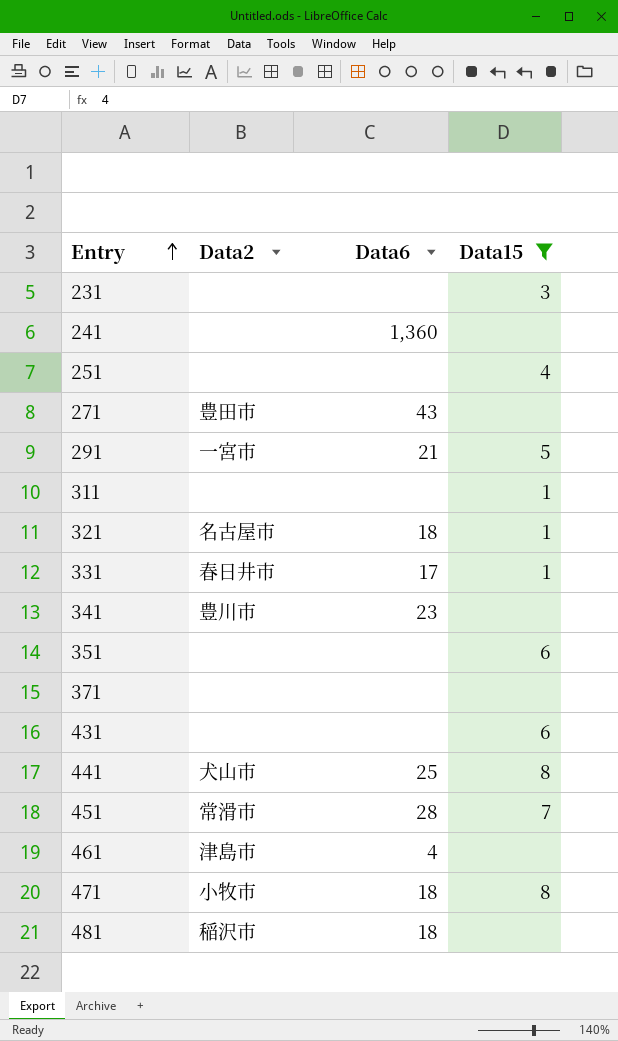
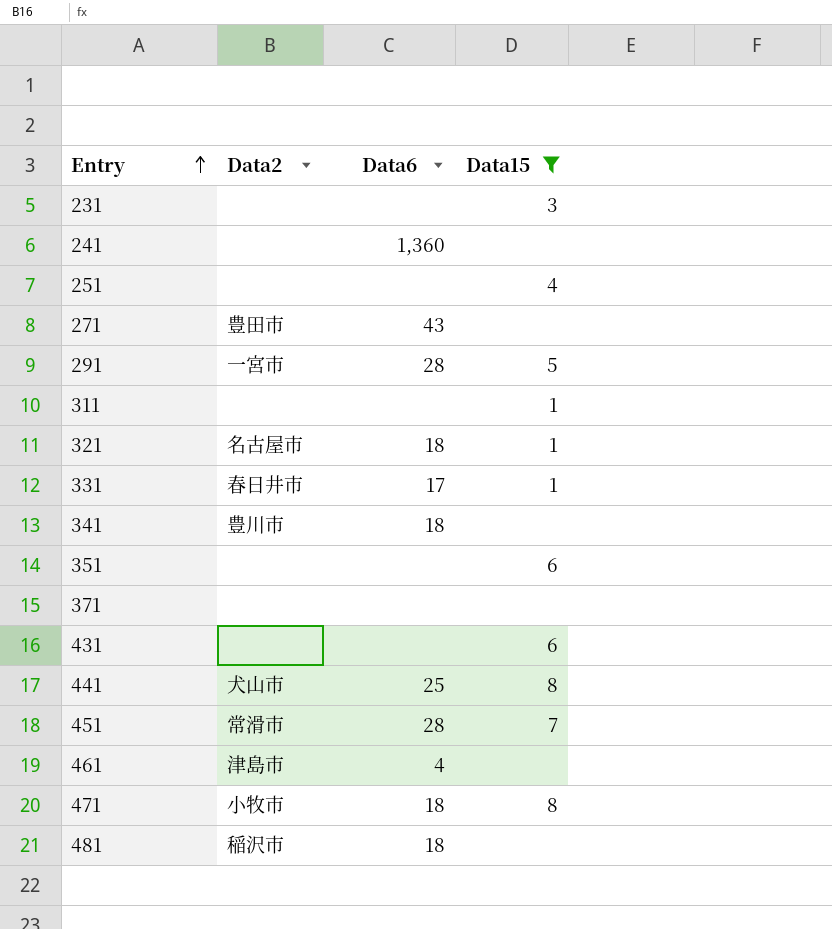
291 | Data6: 21 -> 28
341 | Data6: 23 -> 18

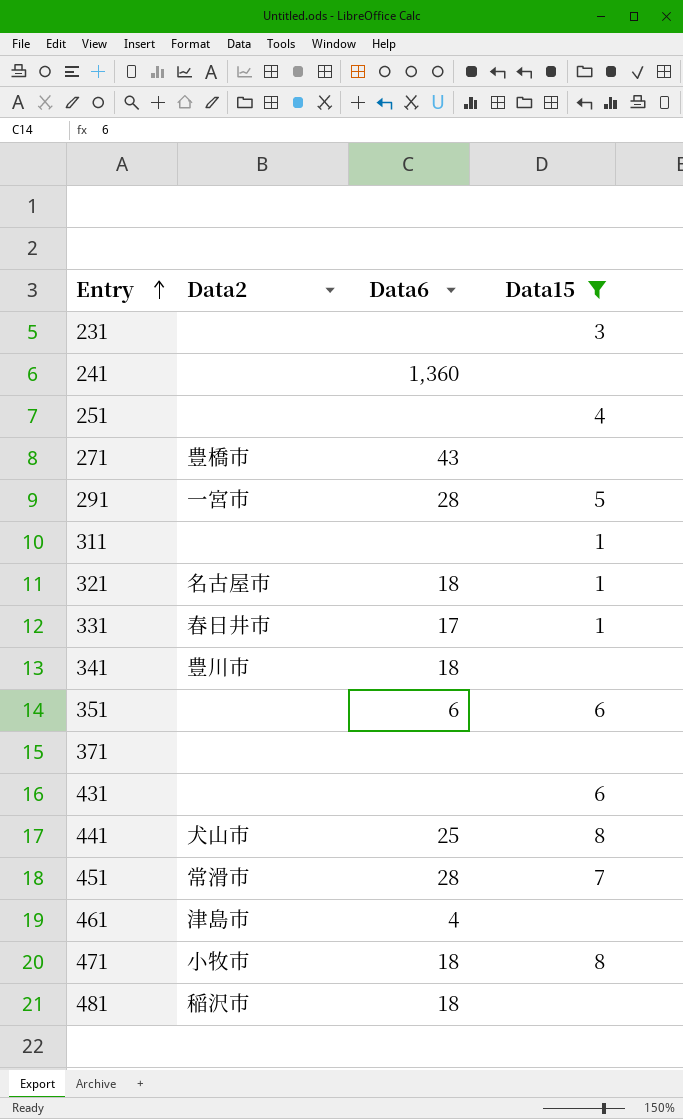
271 | Data2: 豊田市 -> 豊橋市
351 | Data6: none -> 6

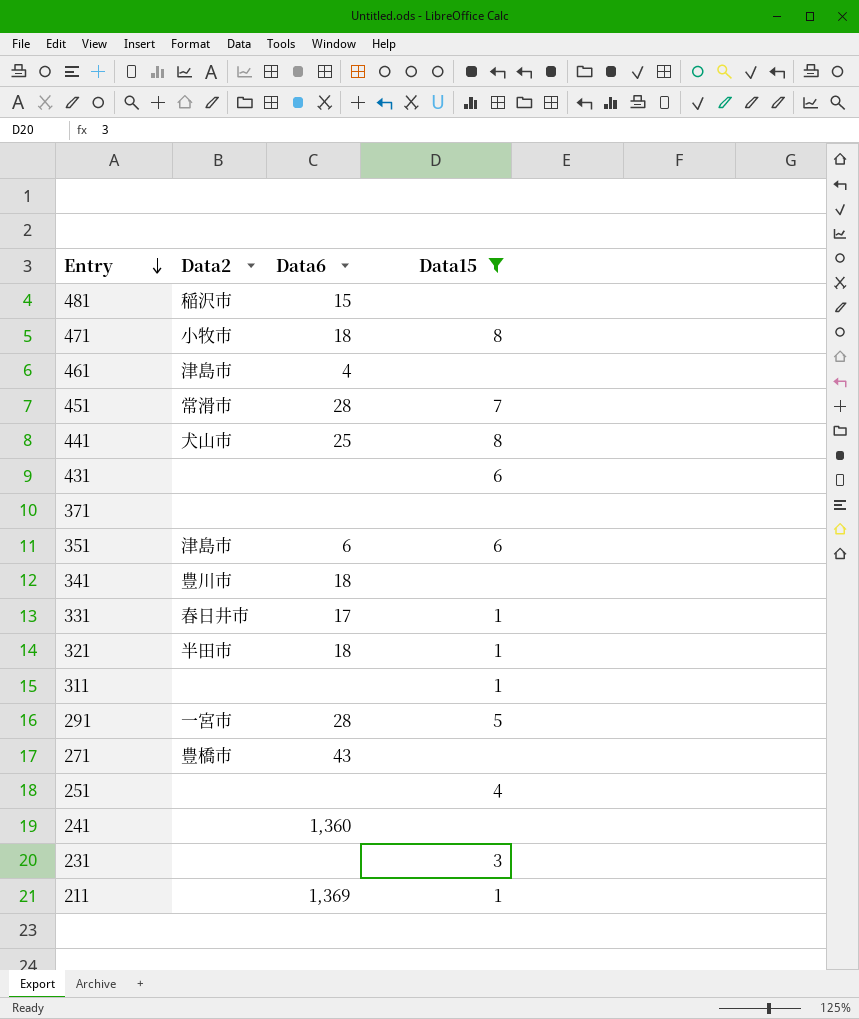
row order: Entry ascending -> Entry descending
481 | Data6: 18 -> 15
351 | Data2: none -> 津島市
321 | Data2: 名古屋市 -> 半田市
row 211: none -> none | 1,369 | 1

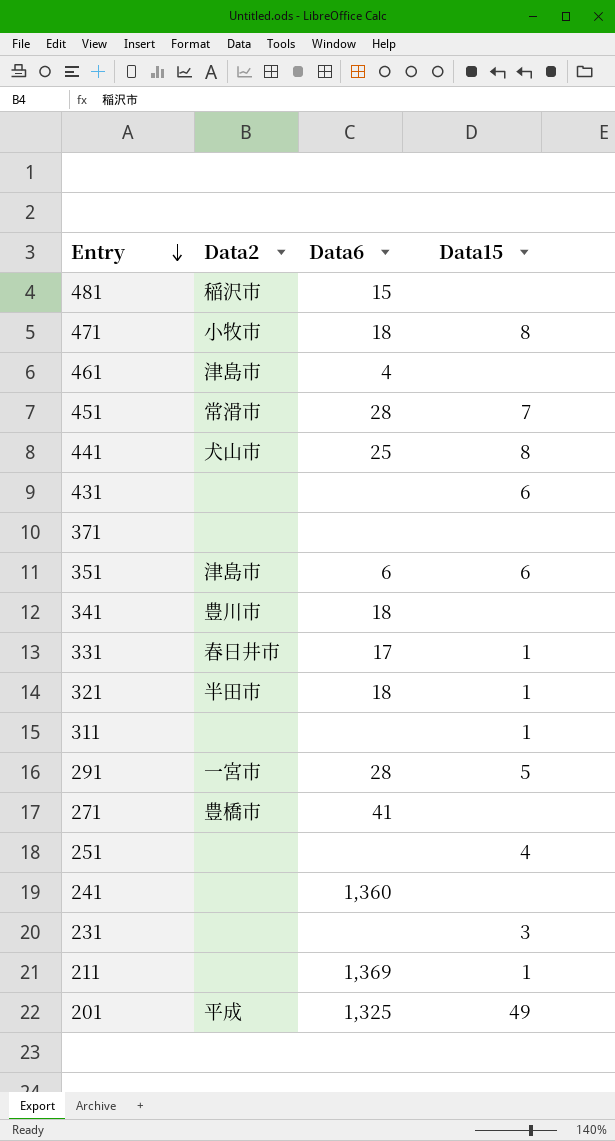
filter: Data15 != 49 -> none
271 | Data6: 43 -> 41

